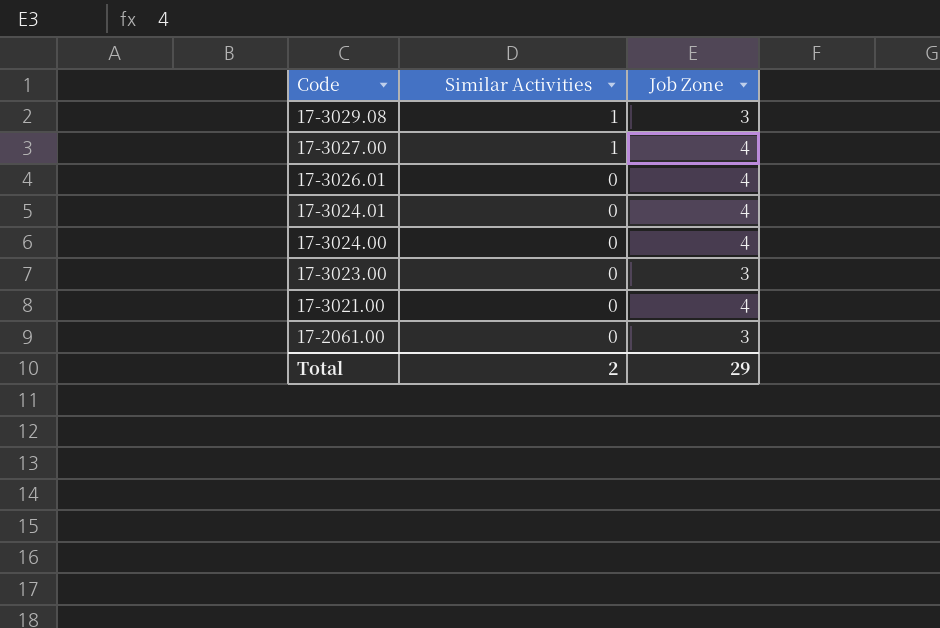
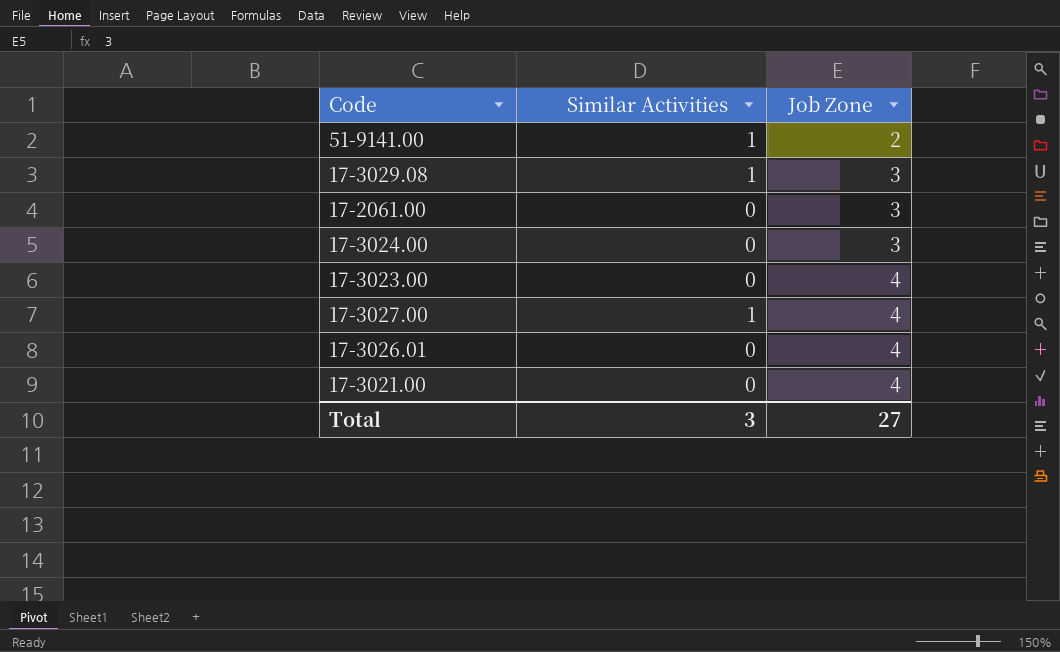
row order: Code descending -> Job Zone ascending
row 17-3024.01: 0 | 4 -> none
row 51-9141.00: none -> 1 | 2
17-3024.00 | Job Zone: 4 -> 3
17-3023.00 | Job Zone: 3 -> 4
Total | Similar Activities: 2 -> 3
Total | Job Zone: 29 -> 27

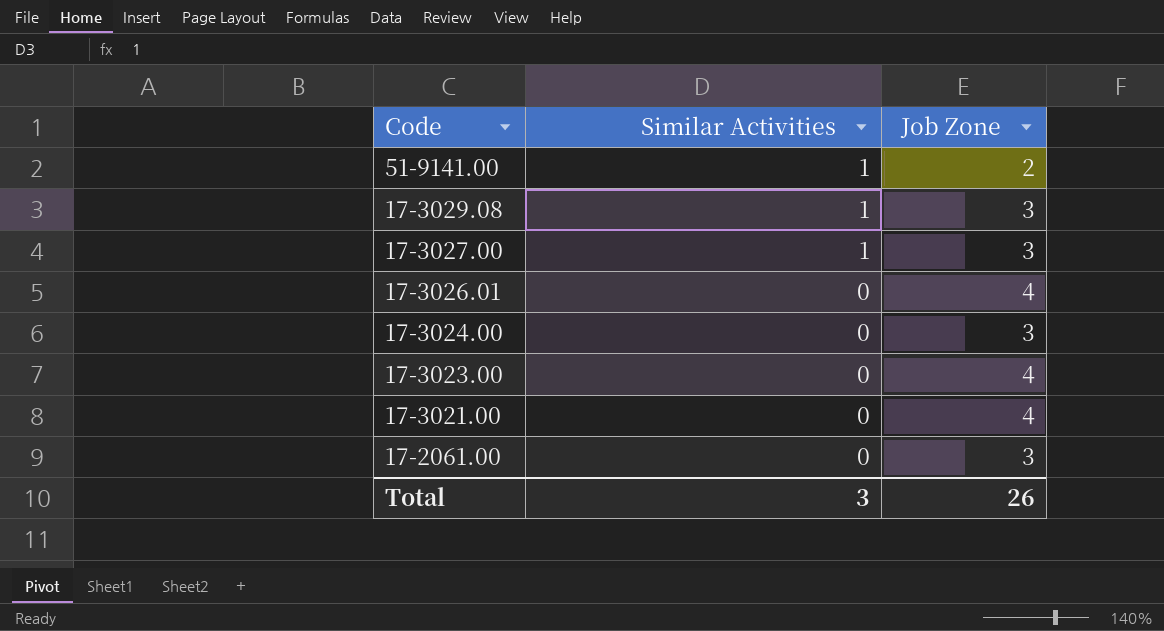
row order: Job Zone ascending -> Code descending
17-3027.00 | Job Zone: 4 -> 3
Total | Job Zone: 27 -> 26

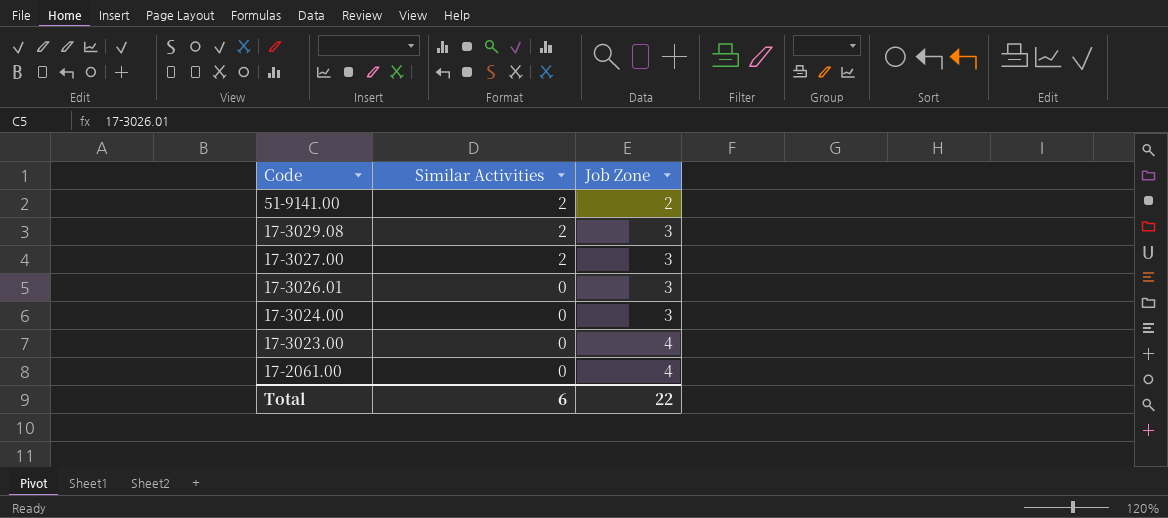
row 17-3021.00: 0 | 4 -> none
51-9141.00 | Similar Activities: 1 -> 2
17-3029.08 | Similar Activities: 1 -> 2
17-3027.00 | Similar Activities: 1 -> 2
17-3026.01 | Job Zone: 4 -> 3
17-2061.00 | Job Zone: 3 -> 4
Total | Similar Activities: 3 -> 6
Total | Job Zone: 26 -> 22

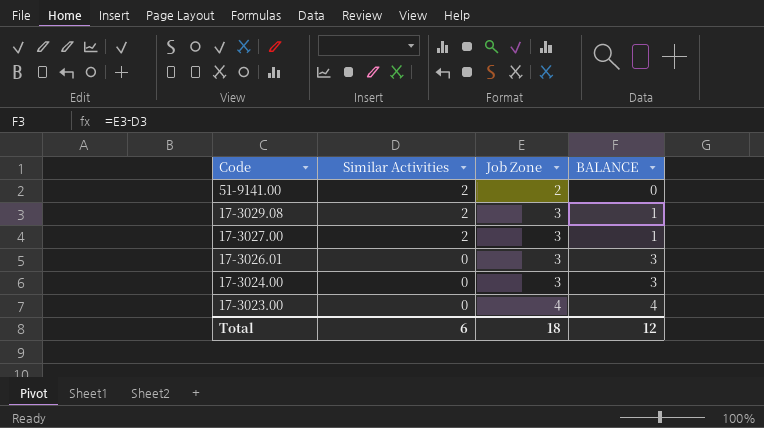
column BALANCE | formula: none -> [Job Zone] - [Similar Activities]
row 17-2061.00: 0 | 4 -> none
Total | Job Zone: 22 -> 18

